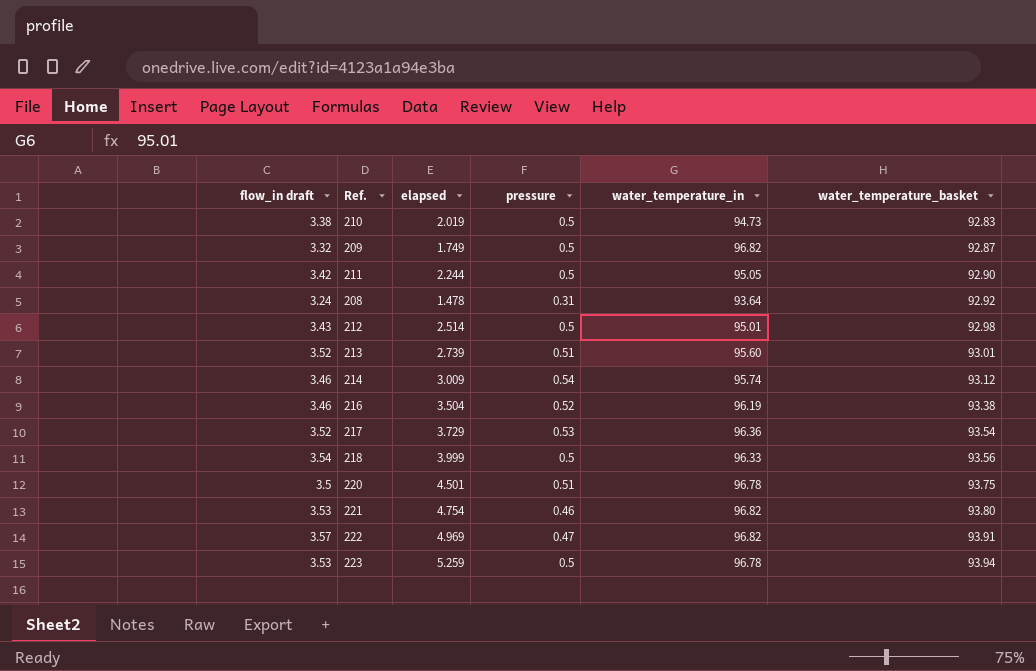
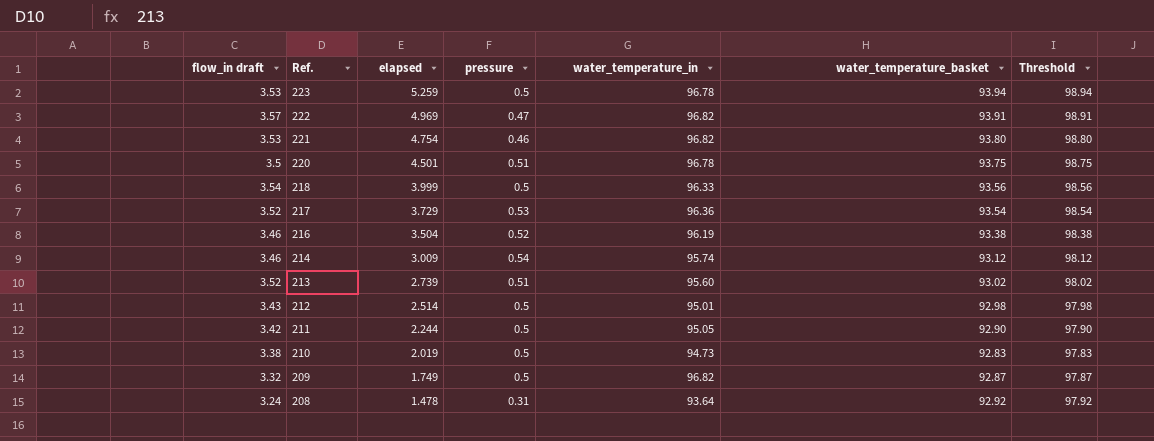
row order: water_temperature_basket ascending -> Ref. descending
column Threshold | formula: none -> [water_temperature_basket] + 5
213 | water_temperature_basket: 93.01 -> 93.02

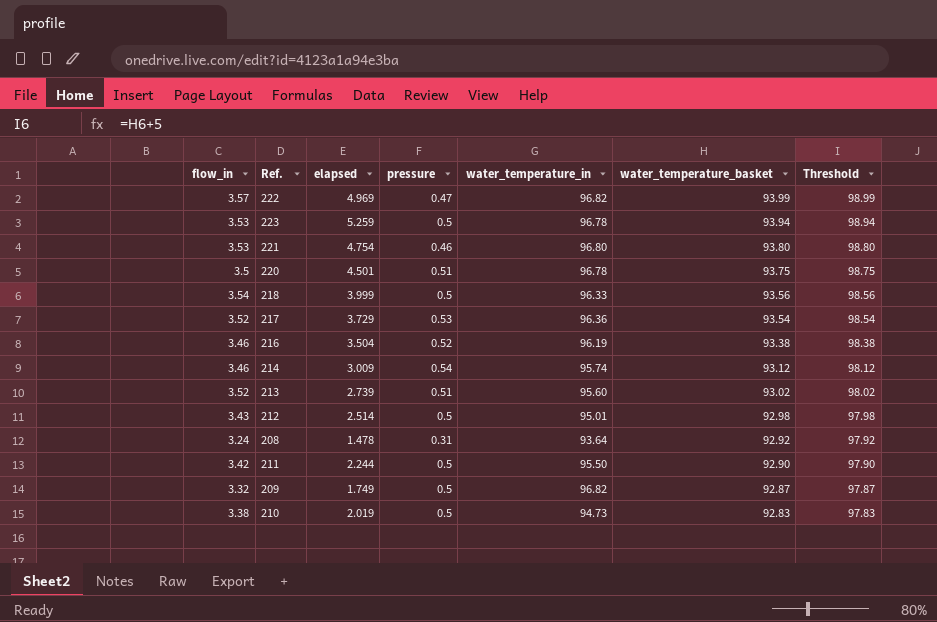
row order: Ref. descending -> water_temperature_basket descending
column name: flow_in draft -> flow_in
222 | water_temperature_basket: 93.91 -> 93.99
222 | Threshold: 98.91 -> 98.99
221 | water_temperature_in: 96.82 -> 96.80
211 | water_temperature_in: 95.05 -> 95.50

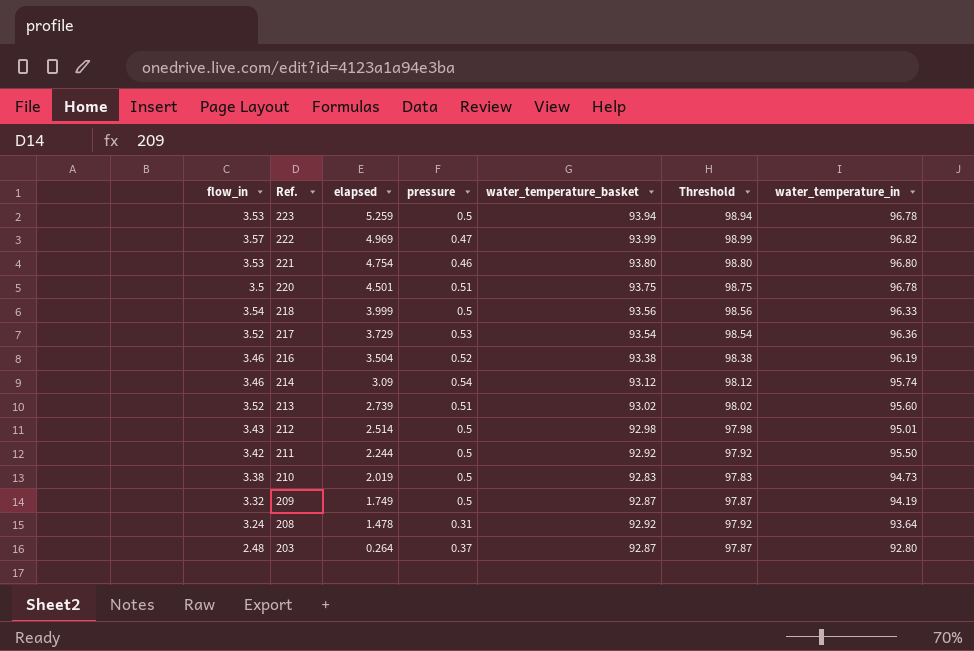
row order: water_temperature_basket descending -> Ref. descending
column water_temperature_in | position: 5 -> 7
214 | elapsed: 3.009 -> 3.09
211 | water_temperature_basket: 92.90 -> 92.92
211 | Threshold: 97.90 -> 97.92
209 | water_temperature_in: 96.82 -> 94.19
row 203: none -> 2.48 | 0.264 | 0.37 | 92.87 | 97.87 | 92.80

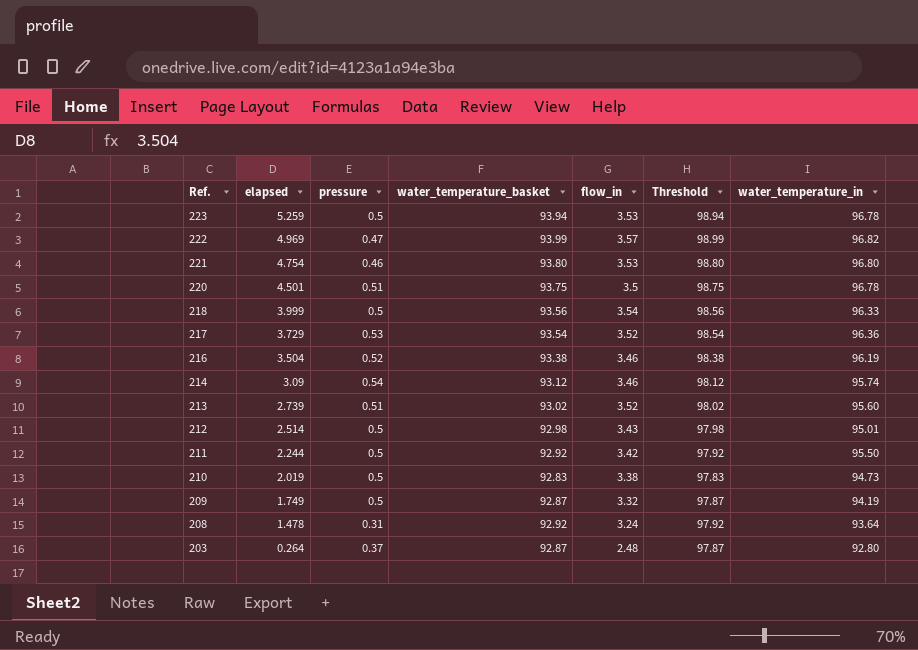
column flow_in | position: 1 -> 5

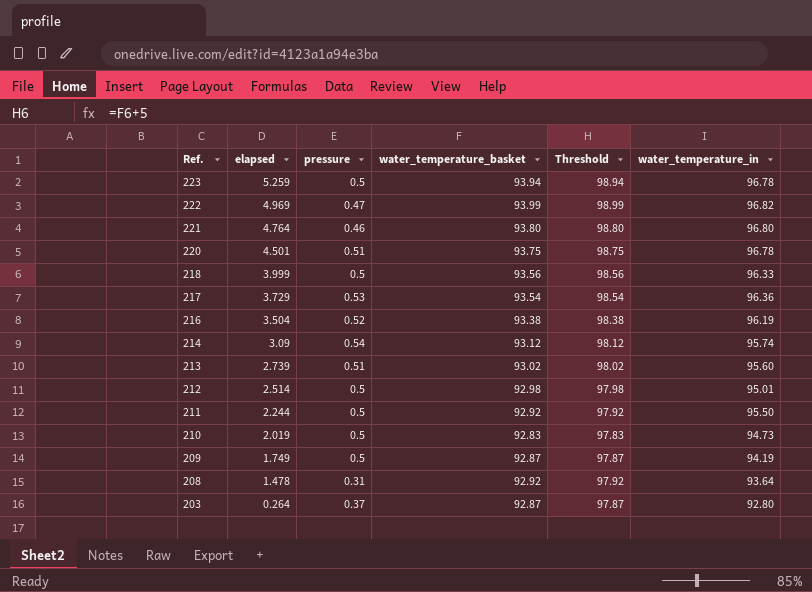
column flow_in | position: 5 -> none
221 | elapsed: 4.754 -> 4.764

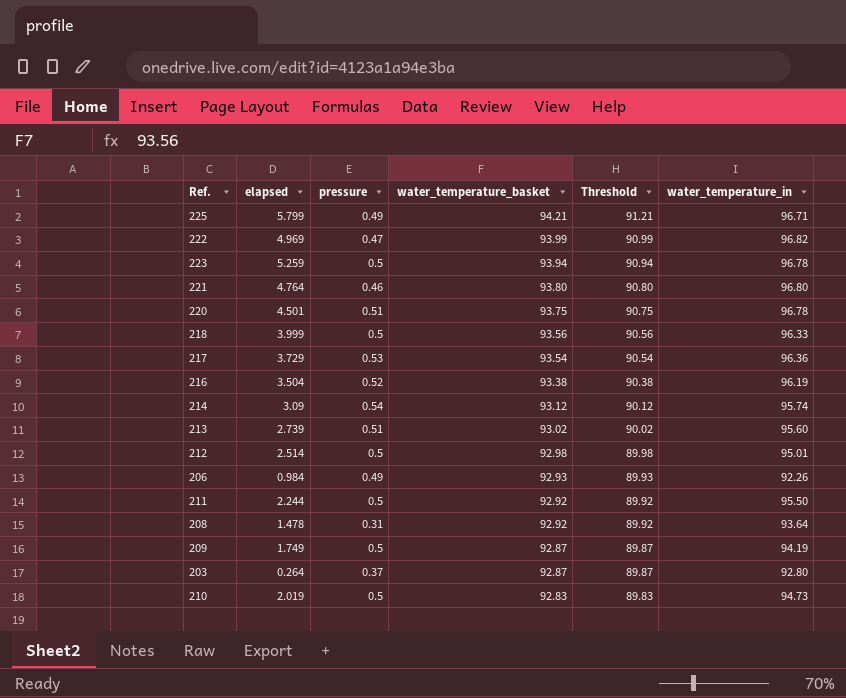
row order: Ref. descending -> water_temperature_basket descending
column Threshold | formula: [water_temperature_basket] + 5 -> [water_temperature_basket] - 3
row 225: none -> 5.799 | 0.49 | 94.21 | 91.21 | 96.71
row 206: none -> 0.984 | 0.49 | 92.93 | 89.93 | 92.26

